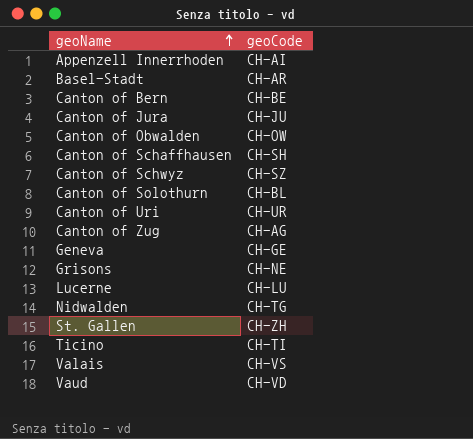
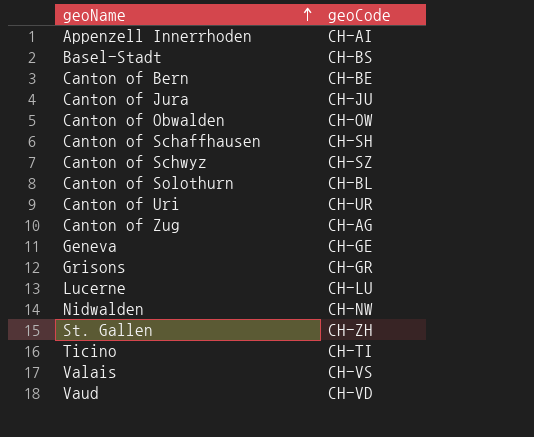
Basel-Stadt | geoCode: CH-AR -> CH-BS
Grisons | geoCode: CH-NE -> CH-GR
Nidwalden | geoCode: CH-TG -> CH-NW

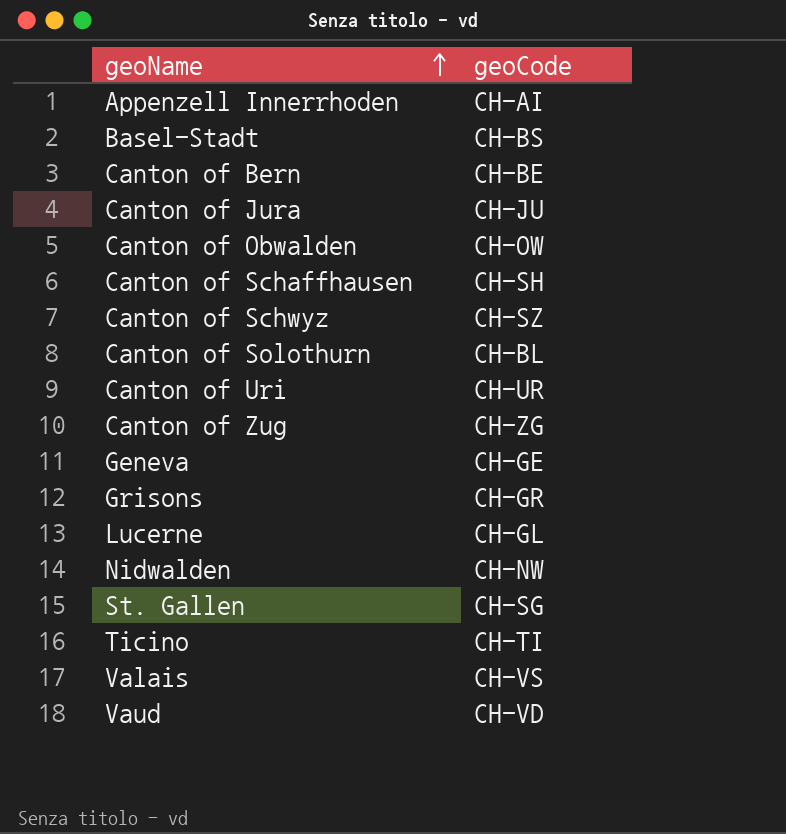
Canton of Zug | geoCode: CH-AG -> CH-ZG
Lucerne | geoCode: CH-LU -> CH-GL
St. Gallen | geoCode: CH-ZH -> CH-SG

